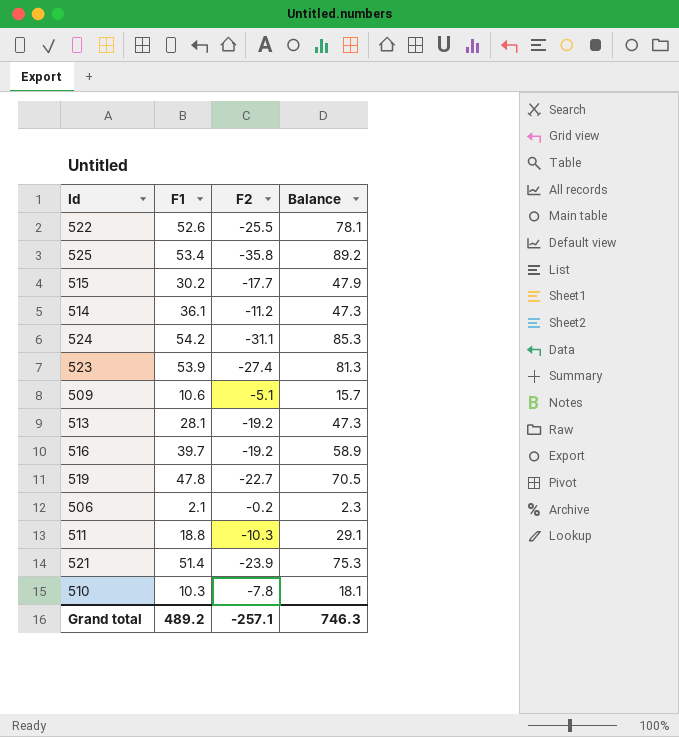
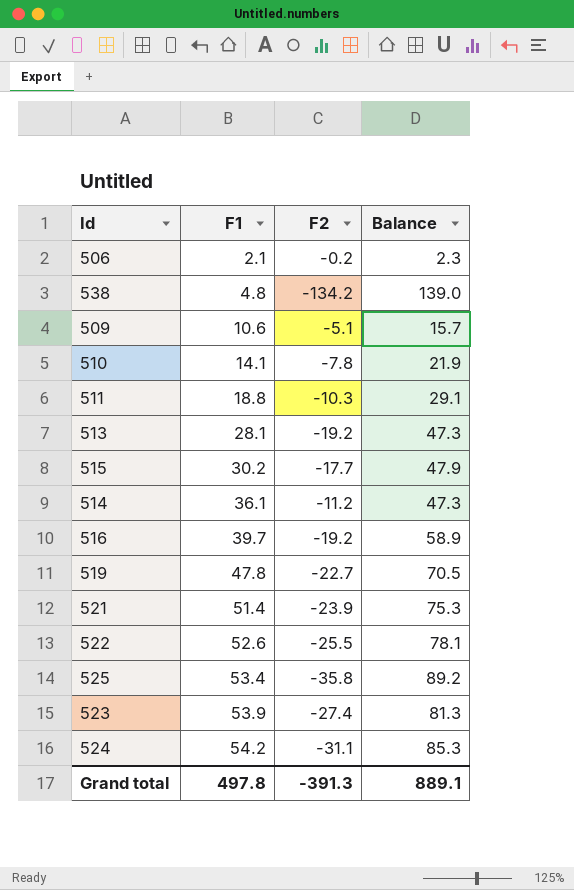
row order: none -> F1 ascending
row 538: none -> 4.8 | -134.2 | 139.0
510 | F1: 10.3 -> 14.1
510 | Balance: 18.1 -> 21.9
Grand total | F1: 489.2 -> 497.8
Grand total | F2: -257.1 -> -391.3
Grand total | Balance: 746.3 -> 889.1

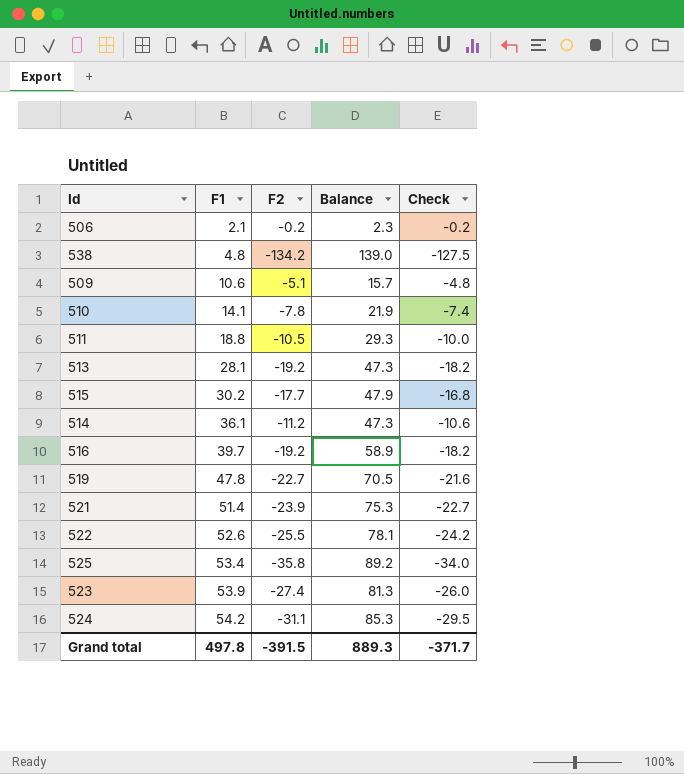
column Check | formula: none -> [F2] * 0.95
511 | F2: -10.3 -> -10.5
511 | Balance: 29.1 -> 29.3
Grand total | F2: -391.3 -> -391.5
Grand total | Balance: 889.1 -> 889.3

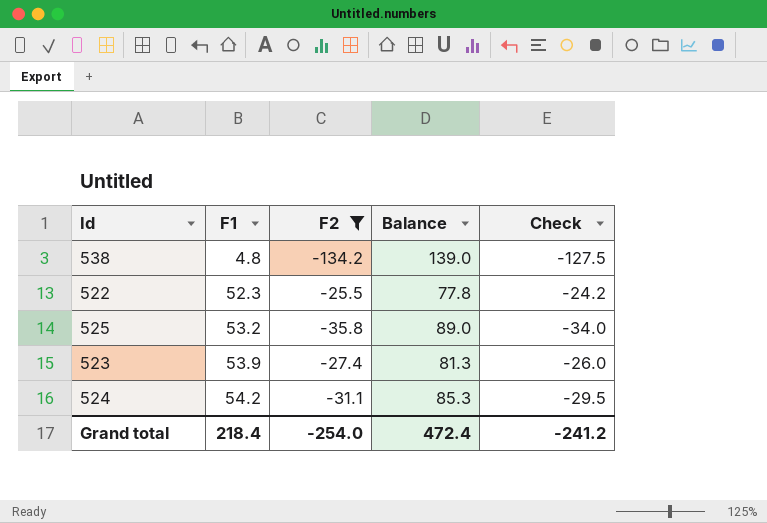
filter: none -> F2 <= -25.5
522 | F1: 52.6 -> 52.3
522 | Balance: 78.1 -> 77.8
525 | F1: 53.4 -> 53.2
525 | Balance: 89.2 -> 89.0
Grand total | F1: 497.8 -> 218.4
Grand total | F2: -391.5 -> -254.0
Grand total | Balance: 889.3 -> 472.4
Grand total | Check: -371.7 -> -241.2

